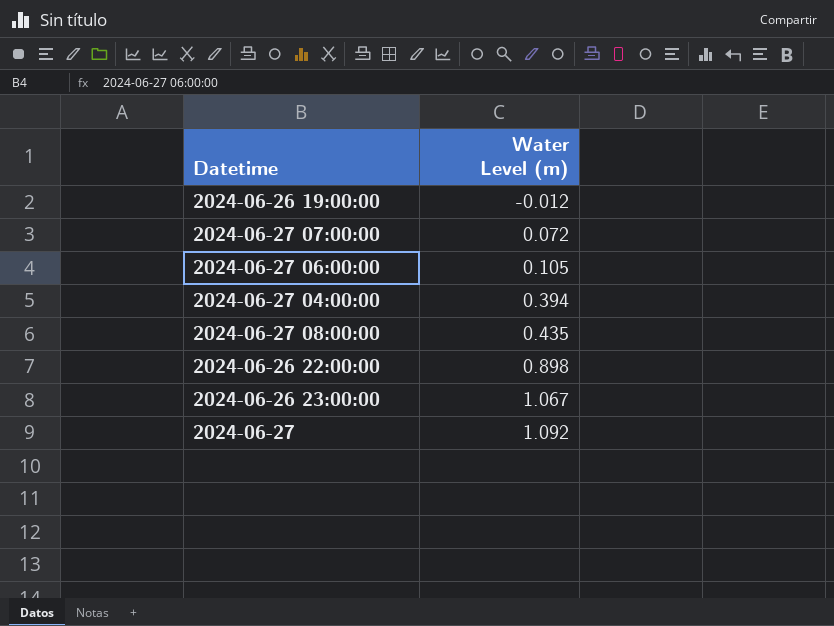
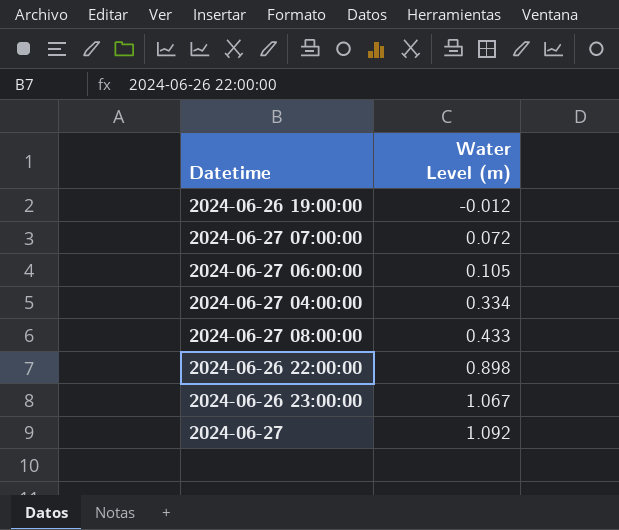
2024-06-27 04:00:00 | Water Level (m): 0.394 -> 0.334
2024-06-27 08:00:00 | Water Level (m): 0.435 -> 0.433

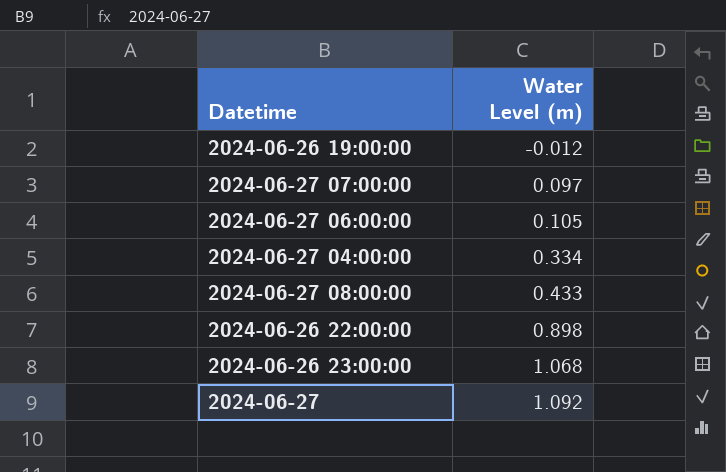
2024-06-27 07:00:00 | Water Level (m): 0.072 -> 0.097
2024-06-26 23:00:00 | Water Level (m): 1.067 -> 1.068

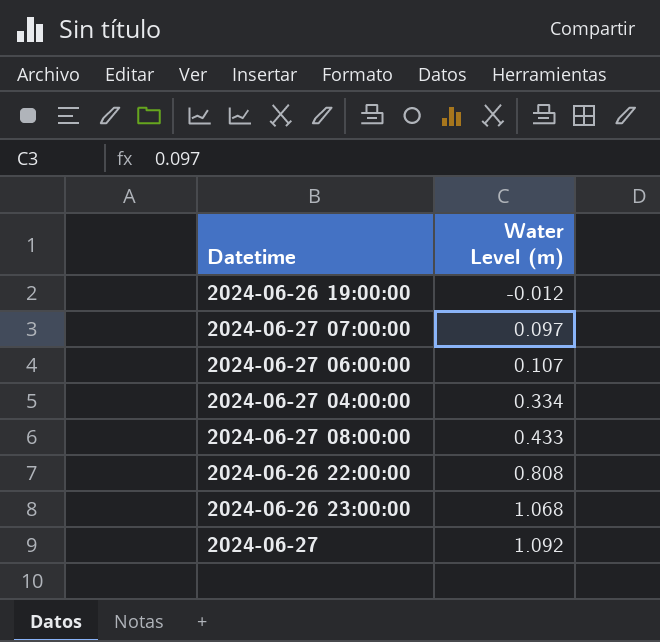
2024-06-27 06:00:00 | Water Level (m): 0.105 -> 0.107
2024-06-26 22:00:00 | Water Level (m): 0.898 -> 0.808

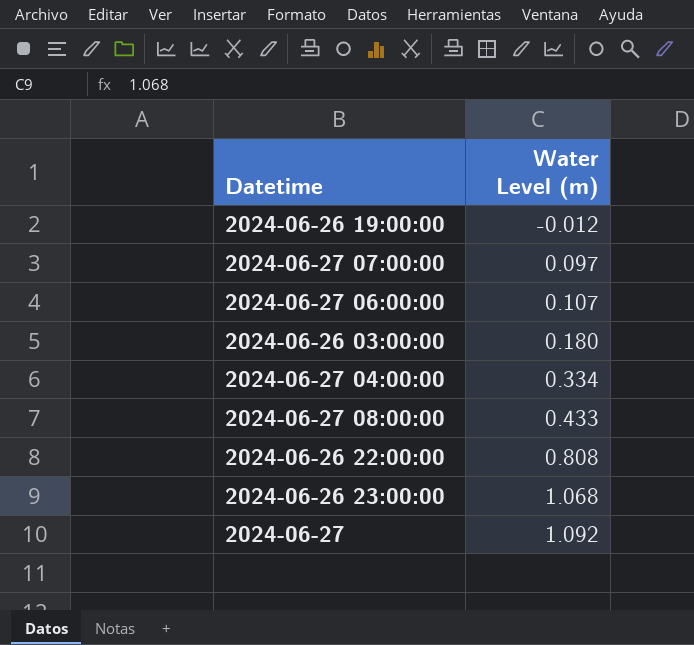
row 2024-06-26 03:00:00: none -> 0.180

